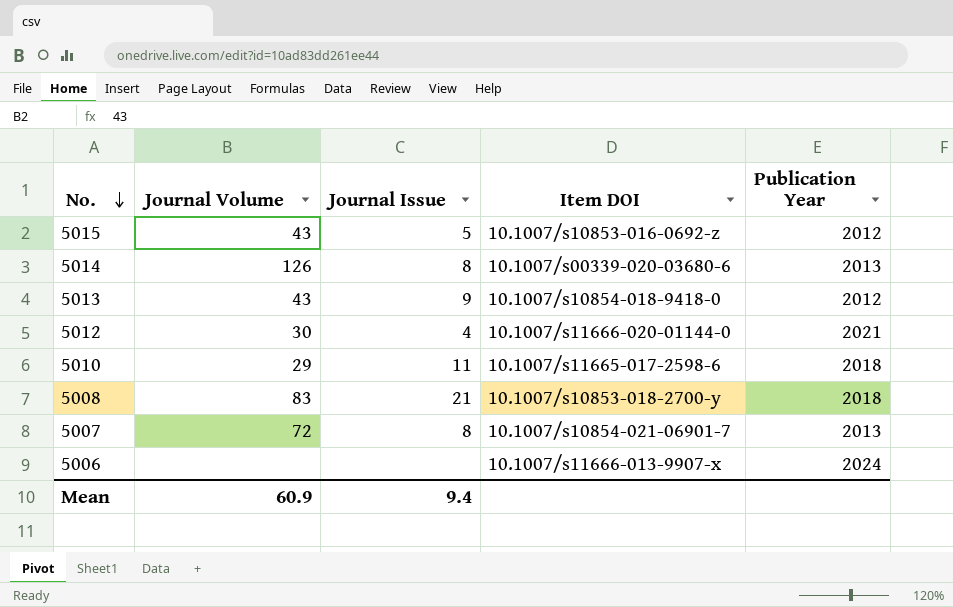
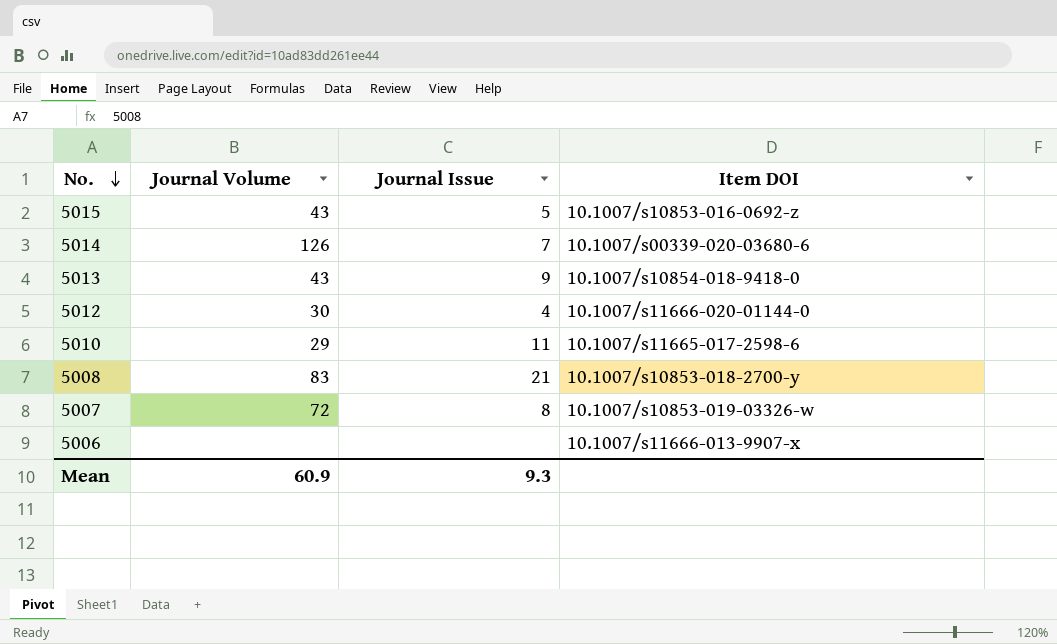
column Publication Year | position: 5 -> none
5014 | Journal Issue: 8 -> 7
5007 | Item DOI: 10.1007/s10854-021-06901-7 -> 10.1007/s10853-019-03326-w
Mean | Journal Issue: 9.4 -> 9.3

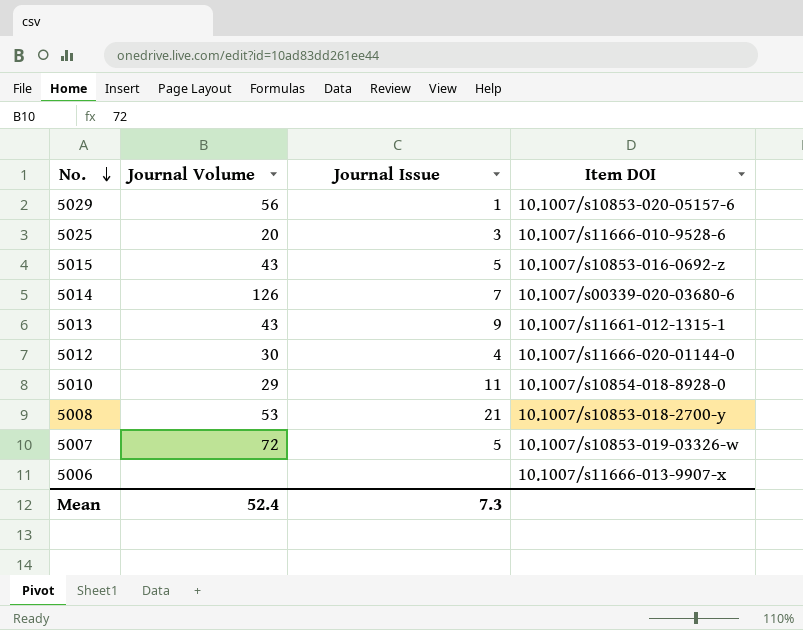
row 5029: none -> 56 | 1 | 10.1007/s10853-020-05157-6
row 5025: none -> 20 | 3 | 10.1007/s11666-010-9528-6
5013 | Item DOI: 10.1007/s10854-018-9418-0 -> 10.1007/s11661-012-1315-1
5010 | Item DOI: 10.1007/s11665-017-2598-6 -> 10.1007/s10854-018-8928-0
5008 | Journal Volume: 83 -> 53
5007 | Journal Issue: 8 -> 5
Mean | Journal Volume: 60.9 -> 52.4
Mean | Journal Issue: 9.3 -> 7.3

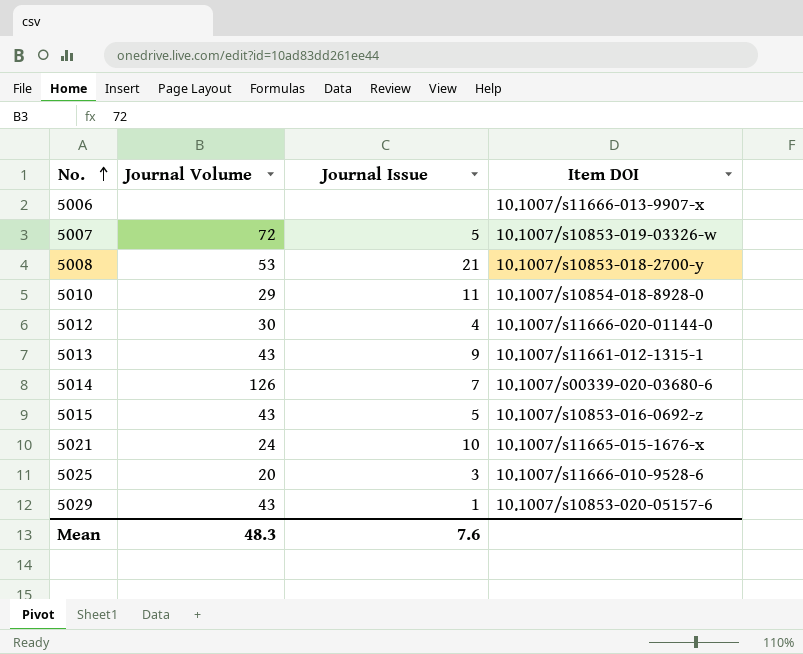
row order: No. descending -> No. ascending
row 5021: none -> 24 | 10 | 10.1007/s11665-015-1676-x
5029 | Journal Volume: 56 -> 43
Mean | Journal Volume: 52.4 -> 48.3
Mean | Journal Issue: 7.3 -> 7.6

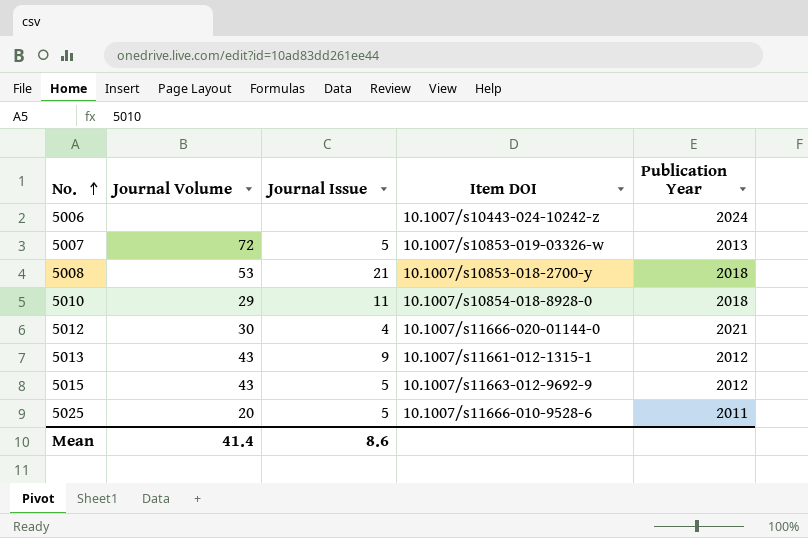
column Publication Year | position: none -> 5
row 5014: 126 | 7 | 10.1007/s00339-020-03680-6 -> none
row 5021: 24 | 10 | 10.1007/s11665-015-1676-x -> none
row 5029: 43 | 1 | 10.1007/s10853-020-05157-6 -> none
5006 | Item DOI: 10.1007/s11666-013-9907-x -> 10.1007/s10443-024-10242-z
5015 | Item DOI: 10.1007/s10853-016-0692-z -> 10.1007/s11663-012-9692-9
5025 | Journal Issue: 3 -> 5
Mean | Journal Volume: 48.3 -> 41.4
Mean | Journal Issue: 7.6 -> 8.6

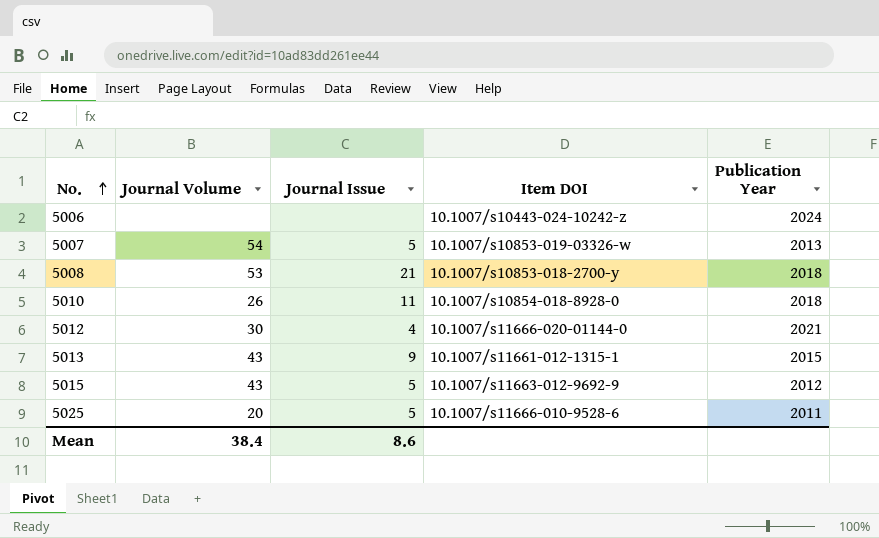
5007 | Journal Volume: 72 -> 54
5010 | Journal Volume: 29 -> 26
5013 | Publication Year: 2012 -> 2015
Mean | Journal Volume: 41.4 -> 38.4

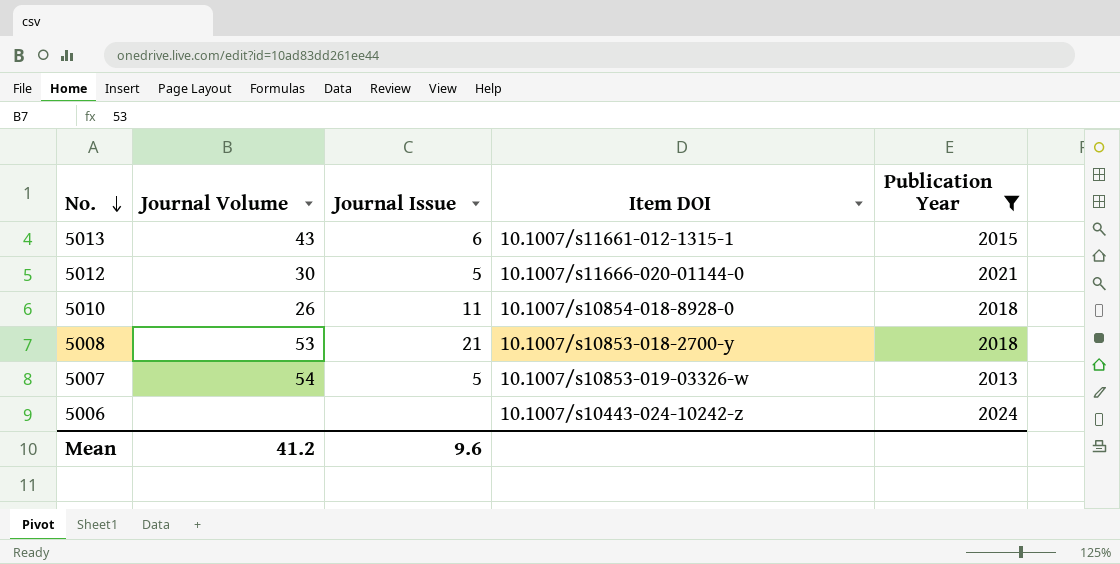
filter: none -> Publication Year >= 2013
row order: No. ascending -> No. descending
5013 | Journal Issue: 9 -> 6
5012 | Journal Issue: 4 -> 5
Mean | Journal Volume: 38.4 -> 41.2
Mean | Journal Issue: 8.6 -> 9.6

